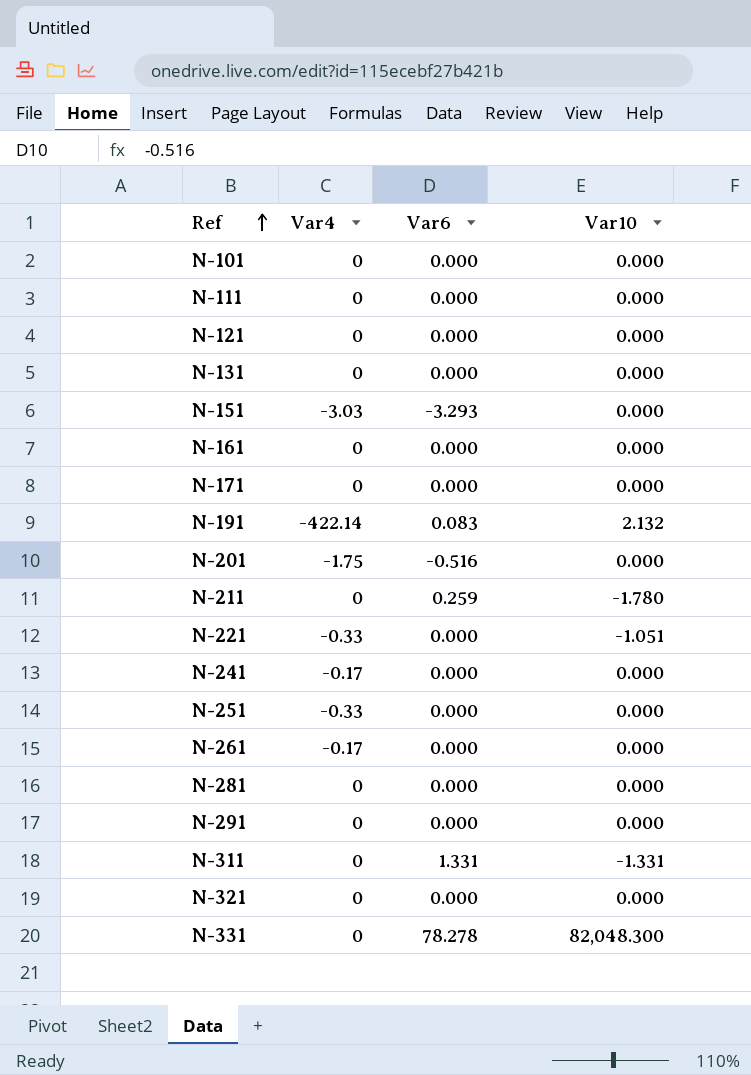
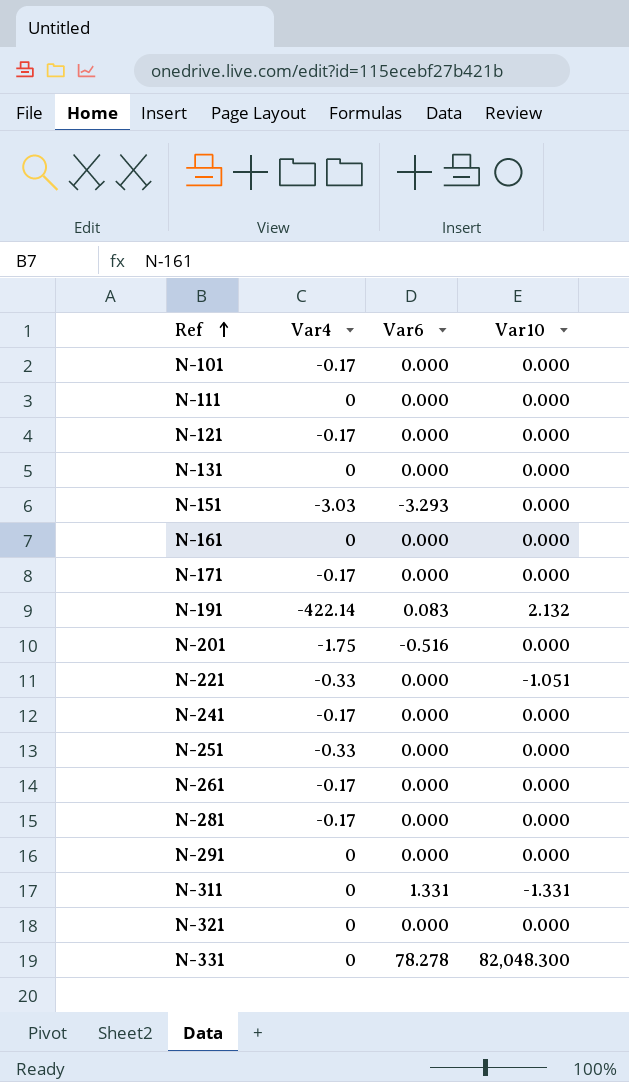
row N-211: 0 | 0.259 | -1.780 -> none
N-101 | Var4: 0 -> -0.17
N-121 | Var4: 0 -> -0.17
N-171 | Var4: 0 -> -0.17
N-281 | Var4: 0 -> -0.17

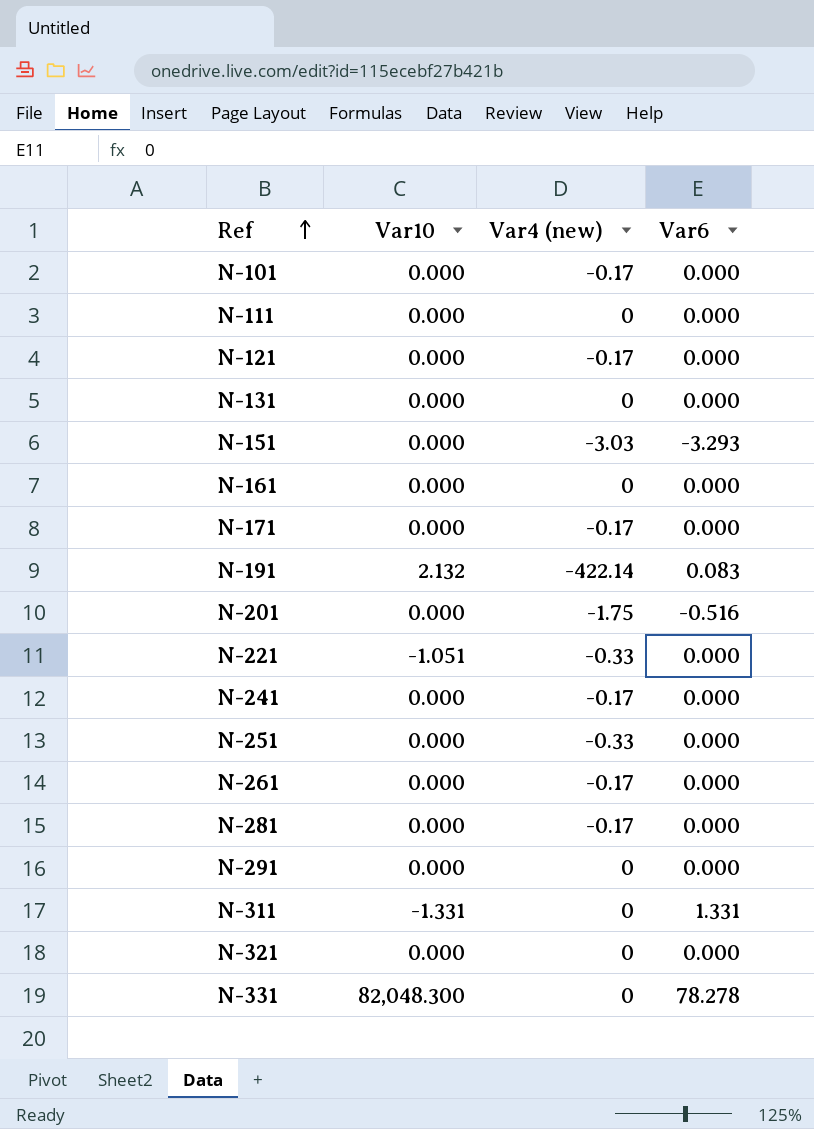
column Var10 | position: 4 -> 2
column name: Var4 -> Var4 (new)

